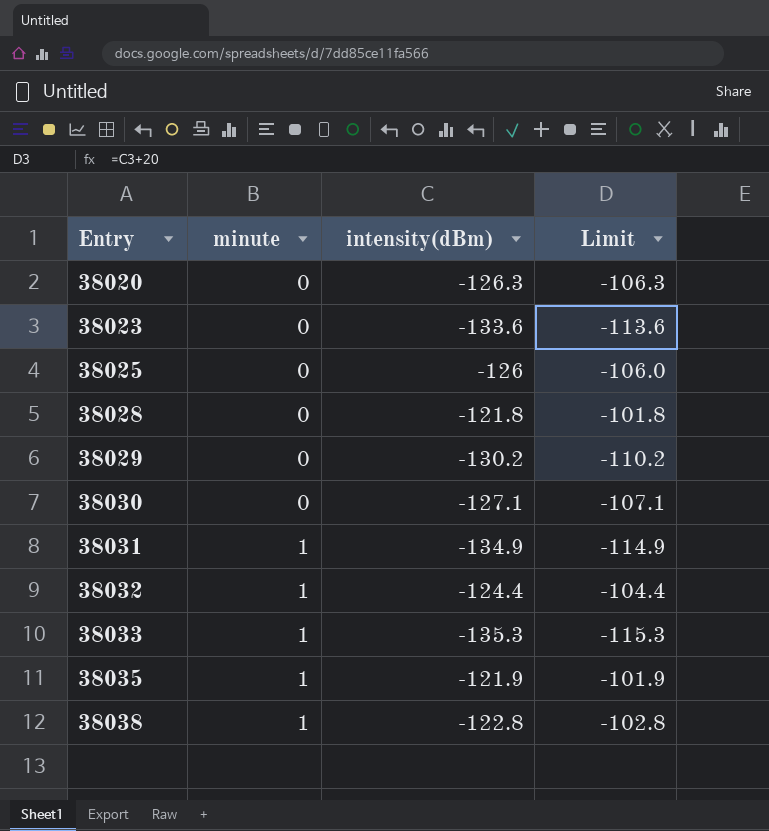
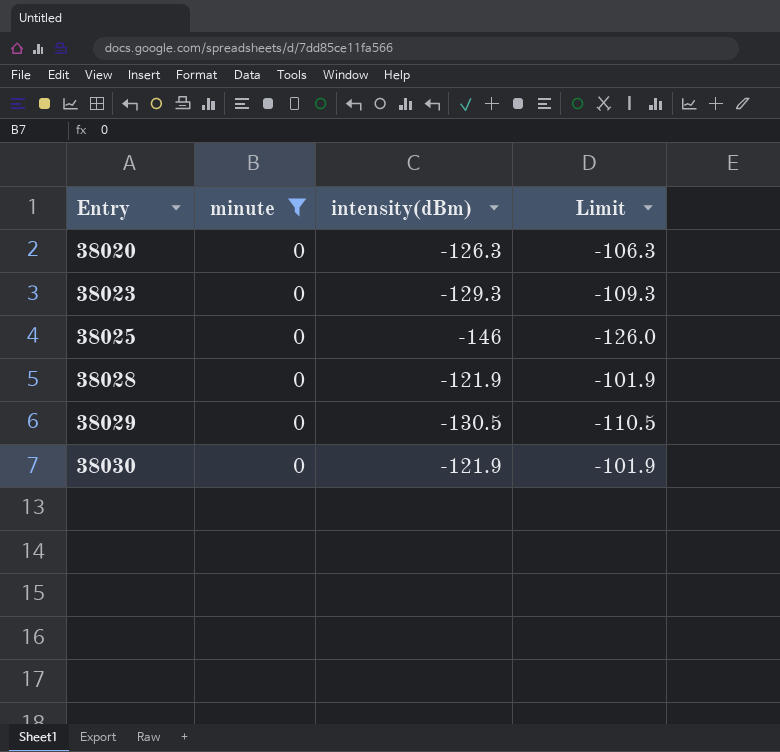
filter: none -> minute = 0
38023 | intensity(dBm): -133.6 -> -129.3
38023 | Limit: -113.6 -> -109.3
38025 | intensity(dBm): -126 -> -146
38025 | Limit: -106.0 -> -126.0
38028 | intensity(dBm): -121.8 -> -121.9
38028 | Limit: -101.8 -> -101.9
38029 | intensity(dBm): -130.2 -> -130.5
38029 | Limit: -110.2 -> -110.5
38030 | intensity(dBm): -127.1 -> -121.9
38030 | Limit: -107.1 -> -101.9

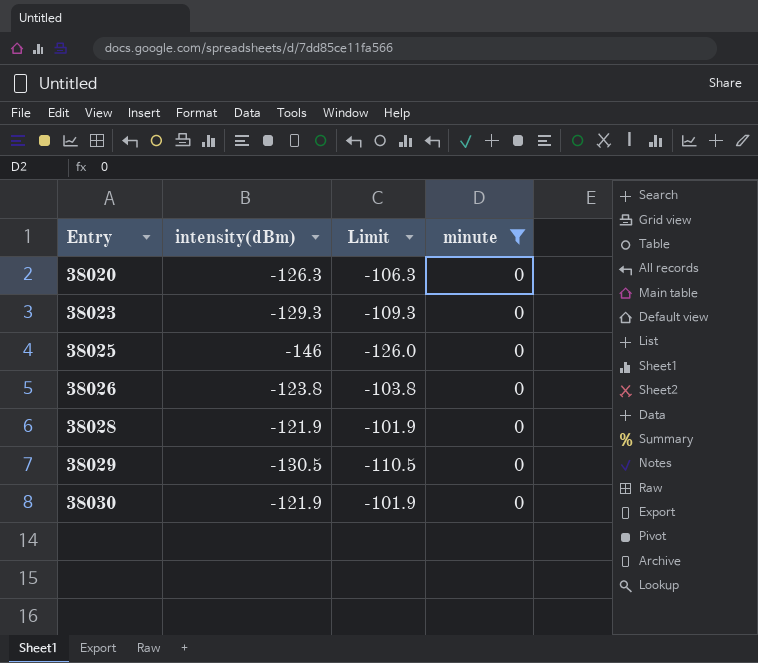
column minute | position: 2 -> 4
row 38026: none -> -123.8 | -103.8 | 0

